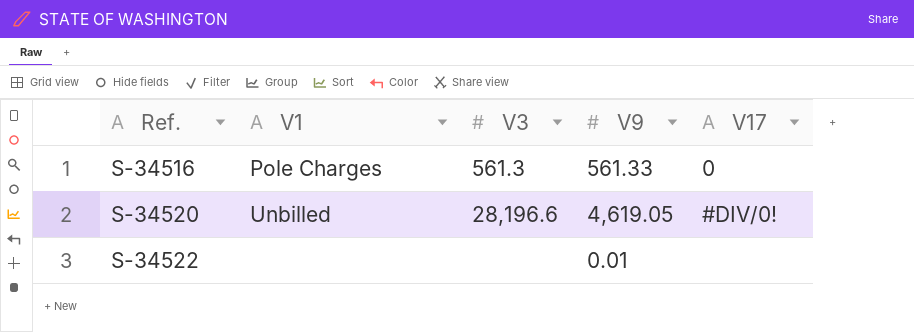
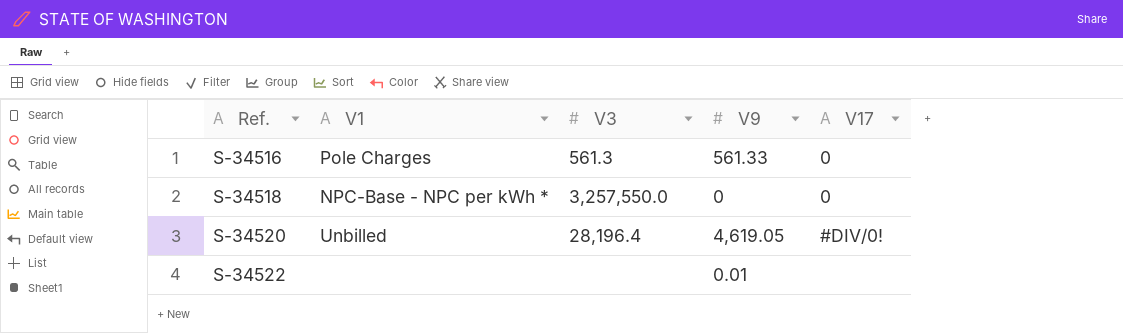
row S-34518: none -> NPC-Base - NPC per kWh * | 3,257,550.0 | 0 | 0
S-34520 | V3: 28,196.6 -> 28,196.4

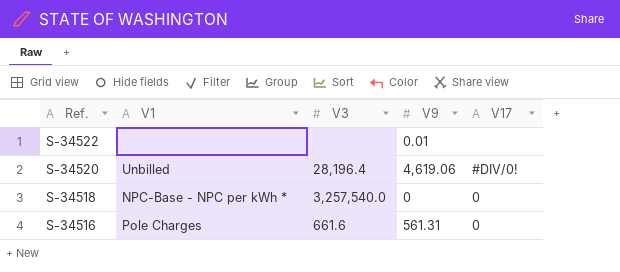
row order: Ref. ascending -> Ref. descending
S-34520 | V9: 4,619.05 -> 4,619.06
S-34518 | V3: 3,257,550.0 -> 3,257,540.0
S-34516 | V3: 561.3 -> 661.6
S-34516 | V9: 561.33 -> 561.31

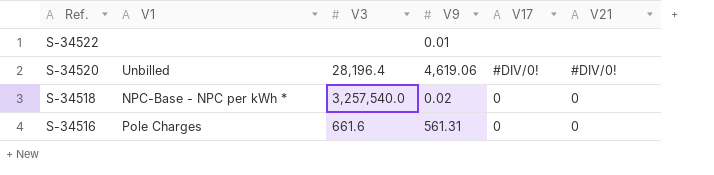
column V21 | position: none -> 6
S-34518 | V9: 0 -> 0.02

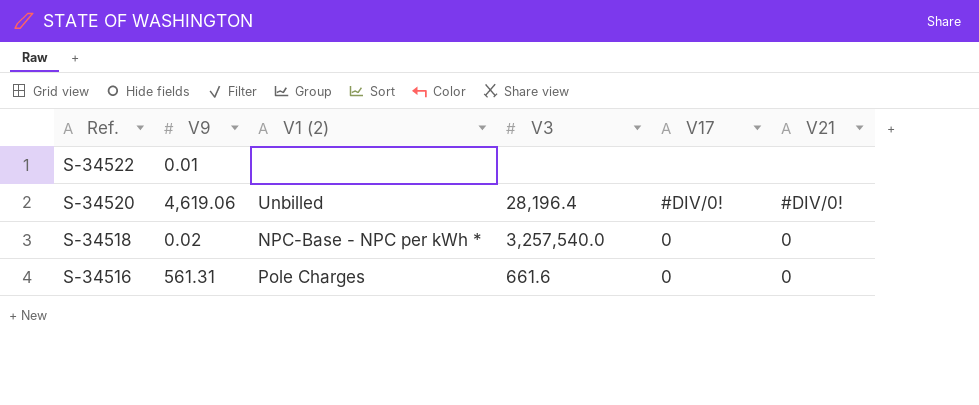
column V9 | position: 4 -> 2
column name: V1 -> V1 (2)

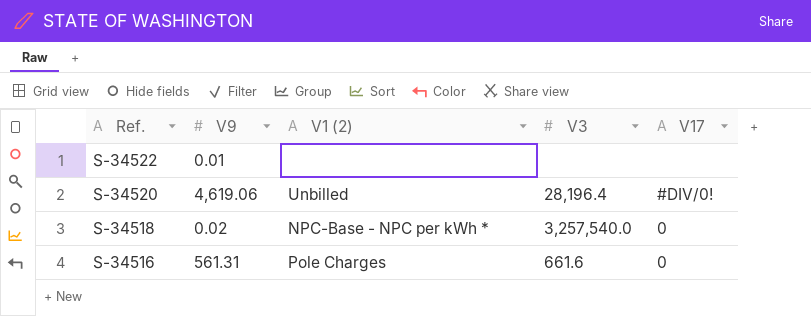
column V21 | position: 6 -> none

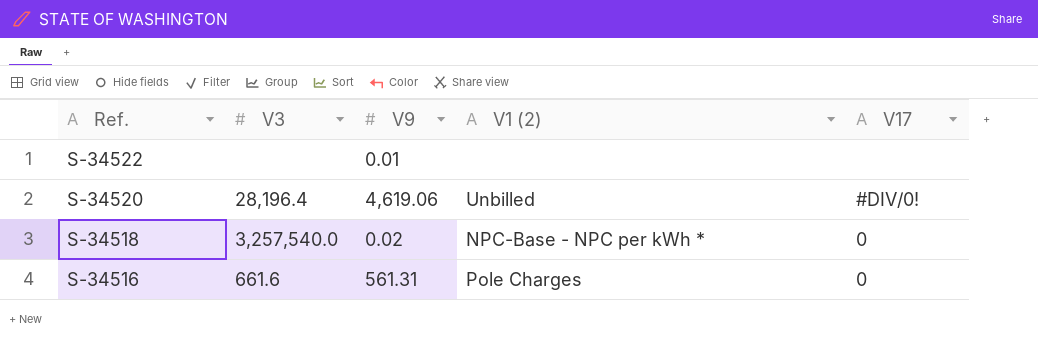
column V3 | position: 4 -> 2

